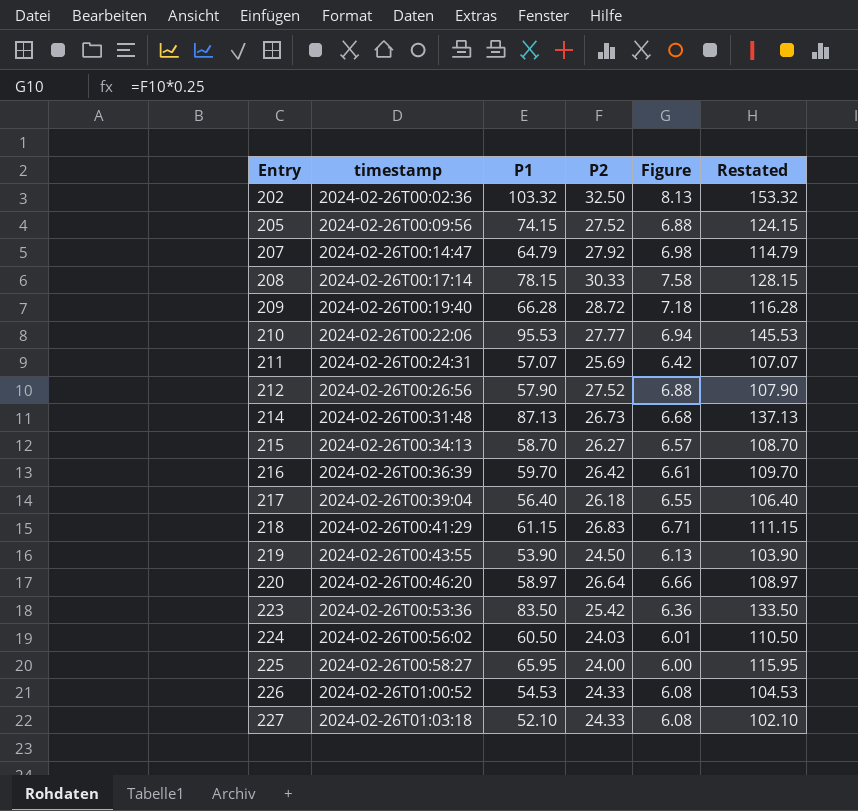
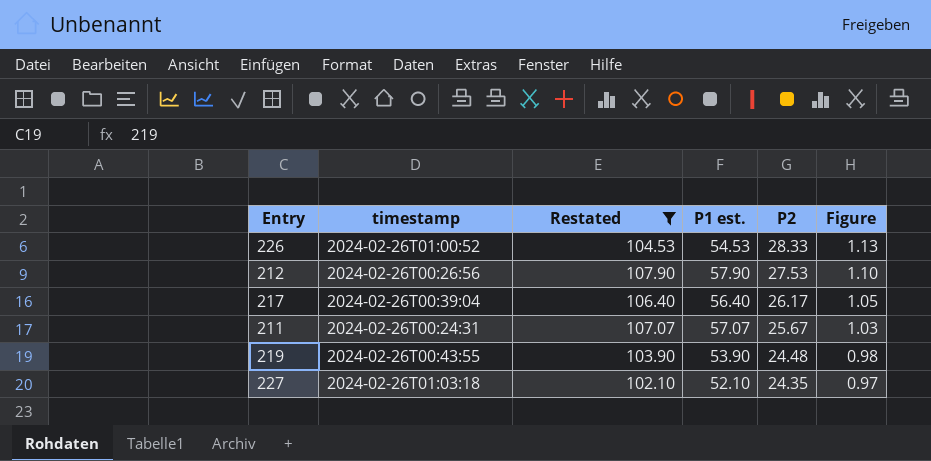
filter: none -> Restated <= 107.90
row order: Entry ascending -> P2 descending
column Restated | position: 6 -> 3
column name: P1 -> P1 est.
column Figure | formula: [P2] * 0.25 -> [P2] * 0.04
226 | P2: 24.33 -> 28.33
212 | P2: 27.52 -> 27.53
217 | P2: 26.18 -> 26.17
211 | P2: 25.69 -> 25.67
219 | P2: 24.50 -> 24.48
227 | P2: 24.33 -> 24.35

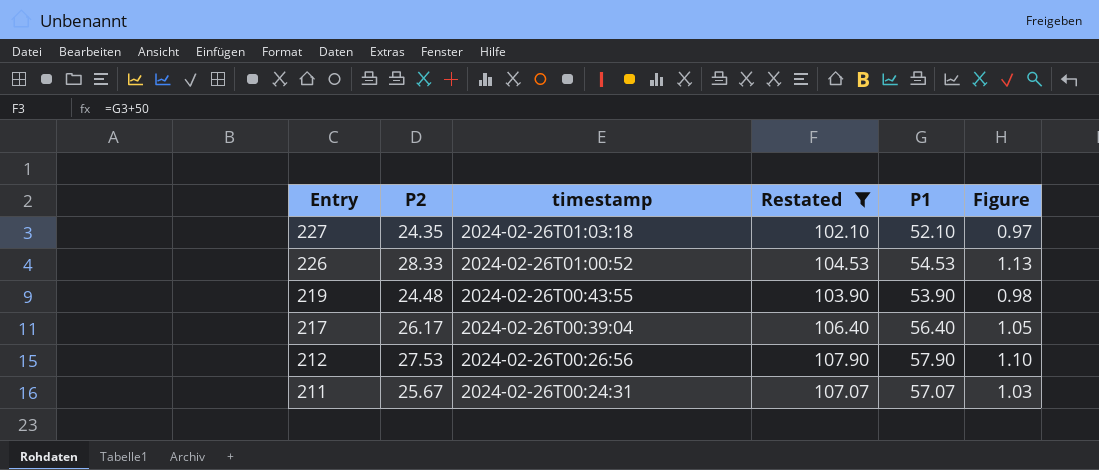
row order: P2 descending -> Entry descending
column P2 | position: 5 -> 2
column name: P1 est. -> P1

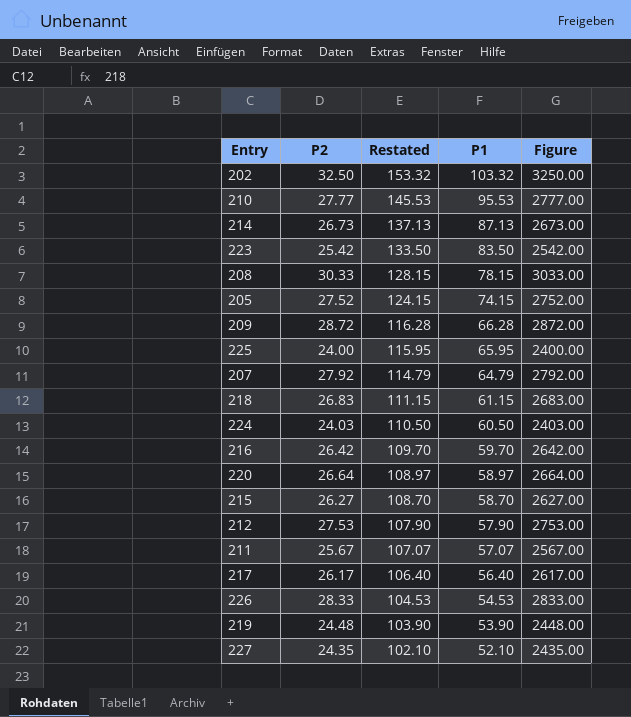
filter: Restated <= 107.90 -> none
row order: Entry descending -> Restated descending
column timestamp | position: 3 -> none
column Figure | formula: [P2] * 0.04 -> [P2] * 100

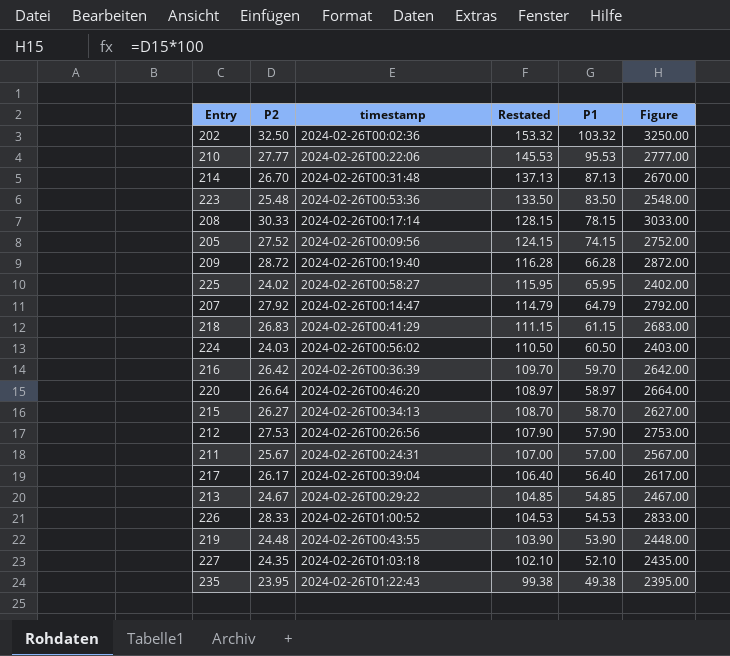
column timestamp | position: none -> 3
214 | P2: 26.73 -> 26.70
214 | Figure: 2673.00 -> 2670.00
223 | P2: 25.42 -> 25.48
223 | Figure: 2542.00 -> 2548.00
225 | P2: 24.00 -> 24.02
225 | Figure: 2400.00 -> 2402.00
211 | Restated: 107.07 -> 107.00
211 | P1: 57.07 -> 57.00
row 213: none -> 24.67 | 2024-02-26T00:29:22 | 104.85 | 54.85 | 2467.00
row 235: none -> 23.95 | 2024-02-26T01:22:43 | 99.38 | 49.38 | 2395.00

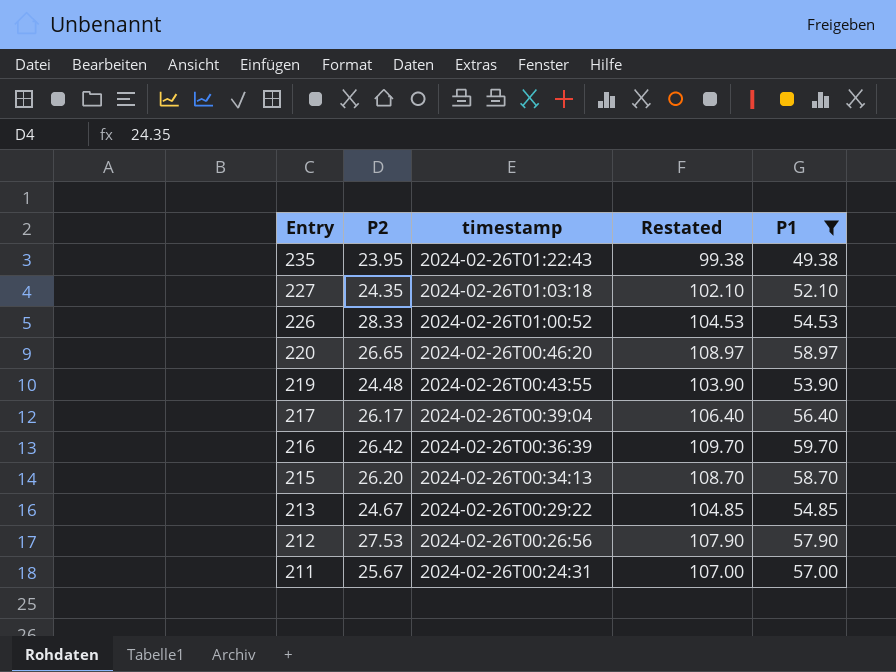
filter: none -> P1 <= 59.70
row order: Restated descending -> Entry descending
column Figure | formula: [P2] * 100 -> none
220 | P2: 26.64 -> 26.65
215 | P2: 26.27 -> 26.20

